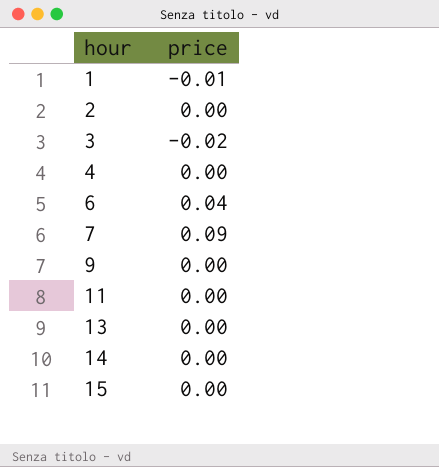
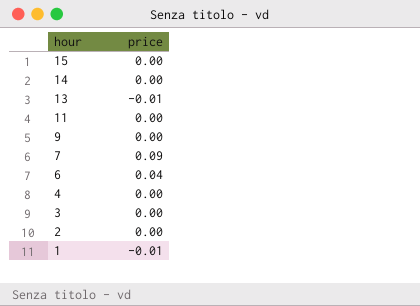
row order: hour ascending -> hour descending
13 | price: 0.00 -> -0.01
3 | price: -0.02 -> 0.00

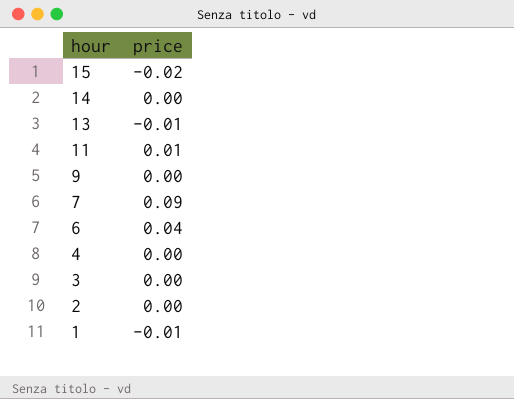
15 | price: 0.00 -> -0.02
11 | price: 0.00 -> 0.01

